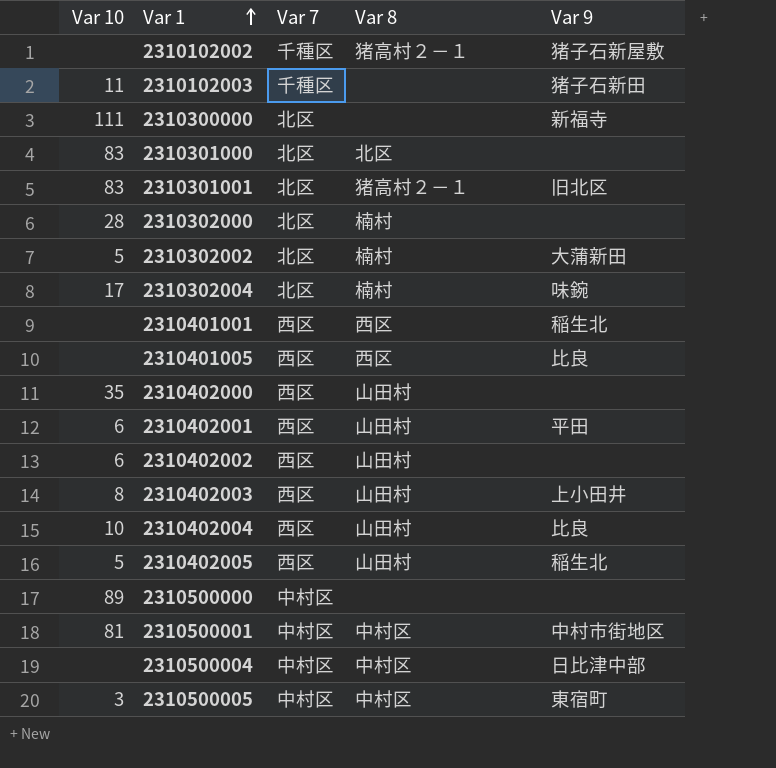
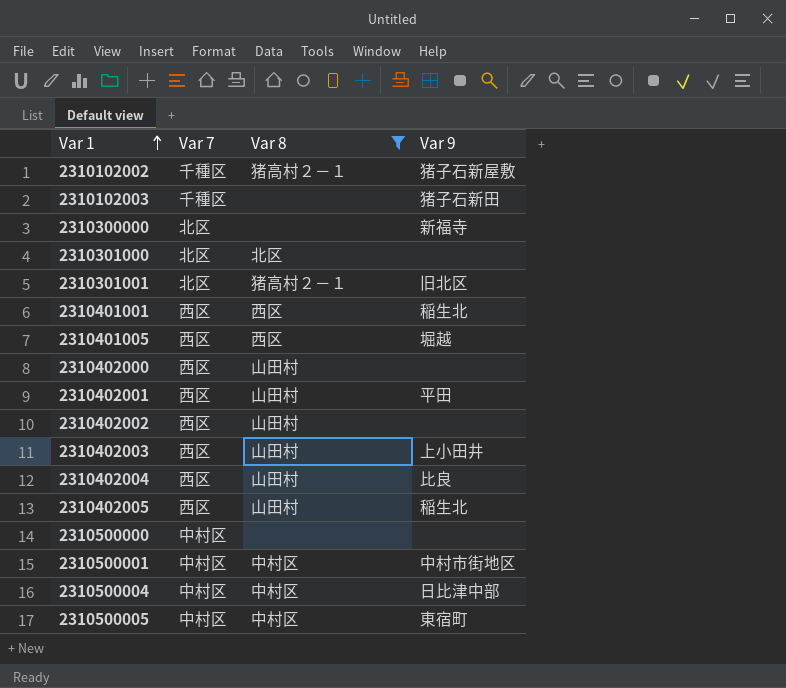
filter: none -> Var 8 != 楠村
column Var 10 | position: 1 -> none
2310401005 | Var 9: 比良 -> 堀越

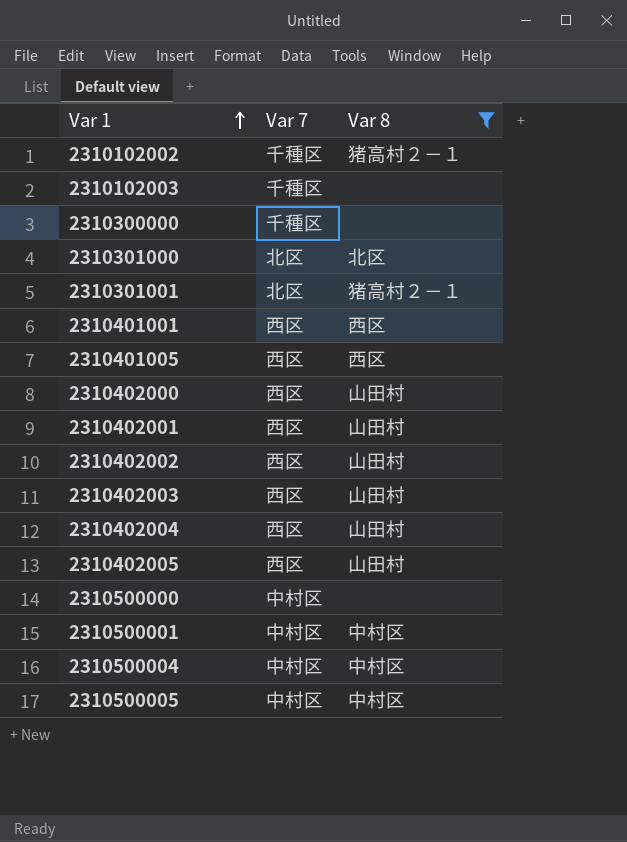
column Var 9 | position: 4 -> none
2310300000 | Var 7: 北区 -> 千種区

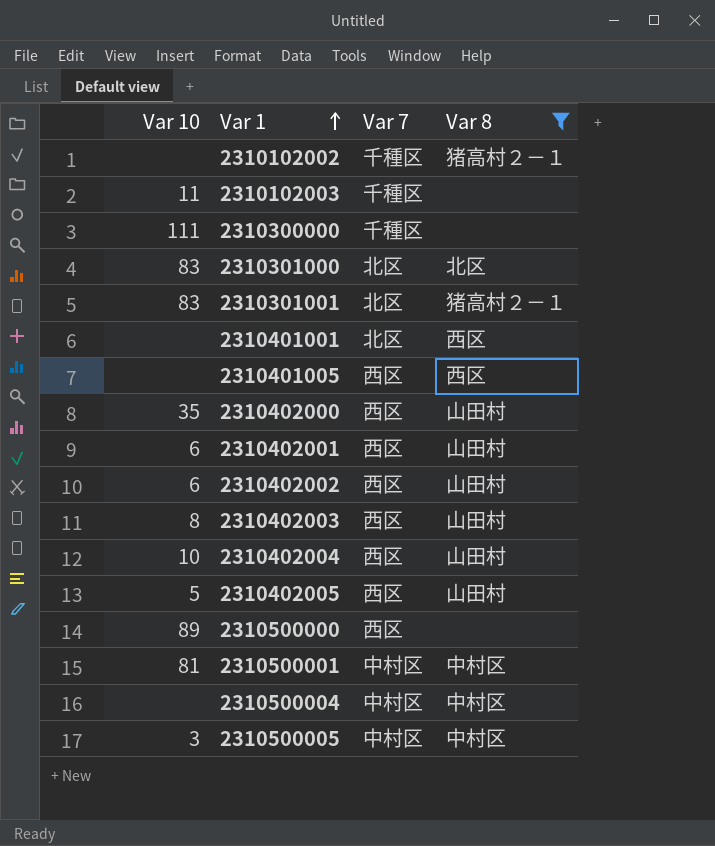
column Var 10 | position: none -> 1
2310401001 | Var 7: 西区 -> 北区
2310500000 | Var 7: 中村区 -> 西区

